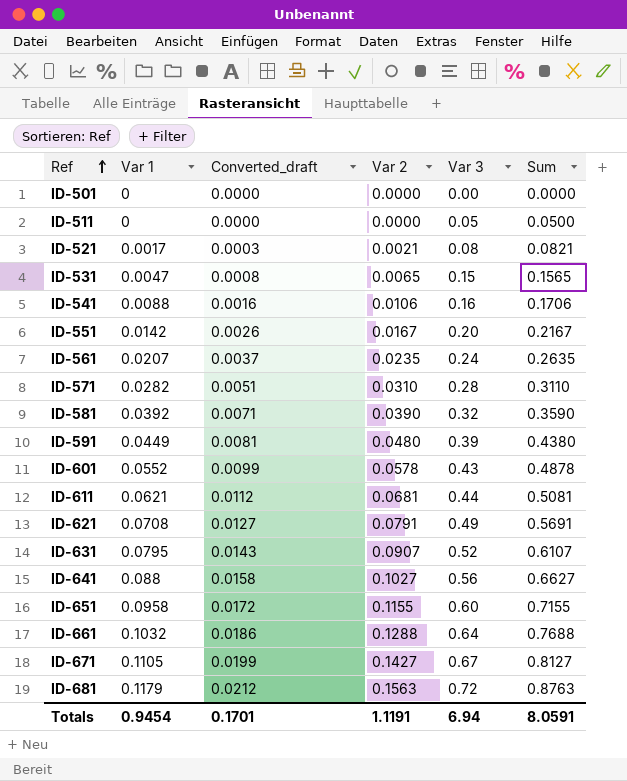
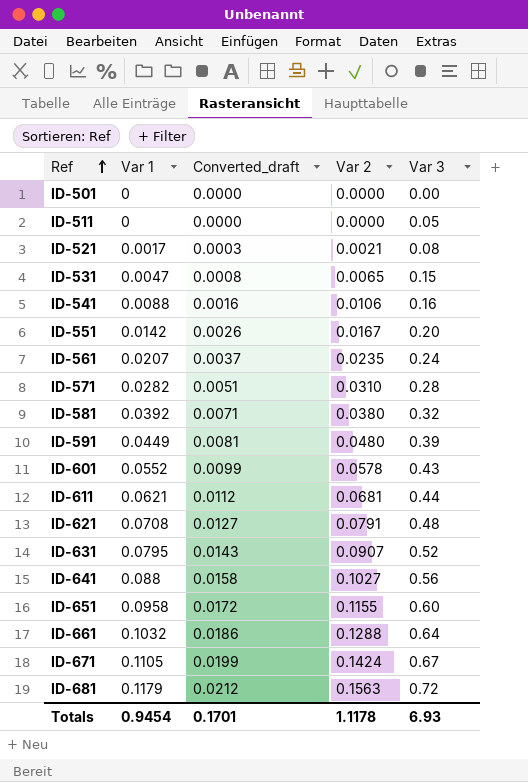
column Sum | formula: [Var 2] + [Var 3] -> none
ID-581 | Var 2: 0.0390 -> 0.0380
ID-621 | Var 3: 0.49 -> 0.48
ID-671 | Var 2: 0.1427 -> 0.1424
Totals | Var 2: 1.1191 -> 1.1178
Totals | Var 3: 6.94 -> 6.93

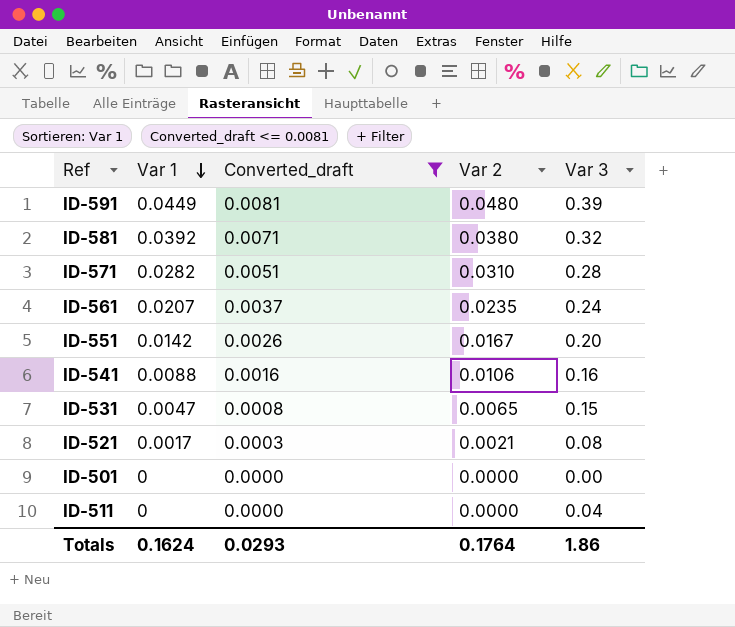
filter: none -> Converted_draft <= 0.0081
row order: Ref ascending -> Var 1 descending
ID-511 | Var 3: 0.05 -> 0.04
Totals | Var 1: 0.9454 -> 0.1624
Totals | Converted_draft: 0.1701 -> 0.0293
Totals | Var 2: 1.1178 -> 0.1764
Totals | Var 3: 6.93 -> 1.86

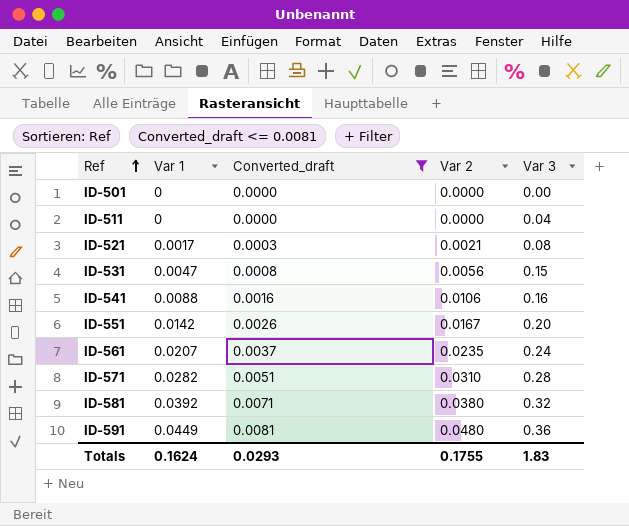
row order: Var 1 descending -> Ref ascending
ID-531 | Var 2: 0.0065 -> 0.0056
ID-591 | Var 3: 0.39 -> 0.36
Totals | Var 2: 0.1764 -> 0.1755
Totals | Var 3: 1.86 -> 1.83

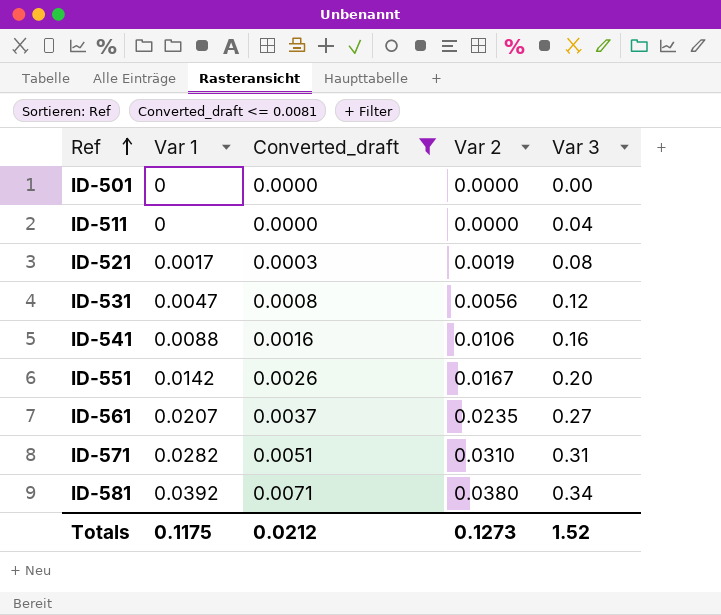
row ID-591: 0.0449 | 0.0081 | 0.0480 | 0.36 -> none
ID-521 | Var 2: 0.0021 -> 0.0019
ID-531 | Var 3: 0.15 -> 0.12
ID-561 | Var 3: 0.24 -> 0.27
ID-571 | Var 3: 0.28 -> 0.31
ID-581 | Var 3: 0.32 -> 0.34
Totals | Var 1: 0.1624 -> 0.1175
Totals | Converted_draft: 0.0293 -> 0.0212
Totals | Var 2: 0.1755 -> 0.1273
Totals | Var 3: 1.83 -> 1.52

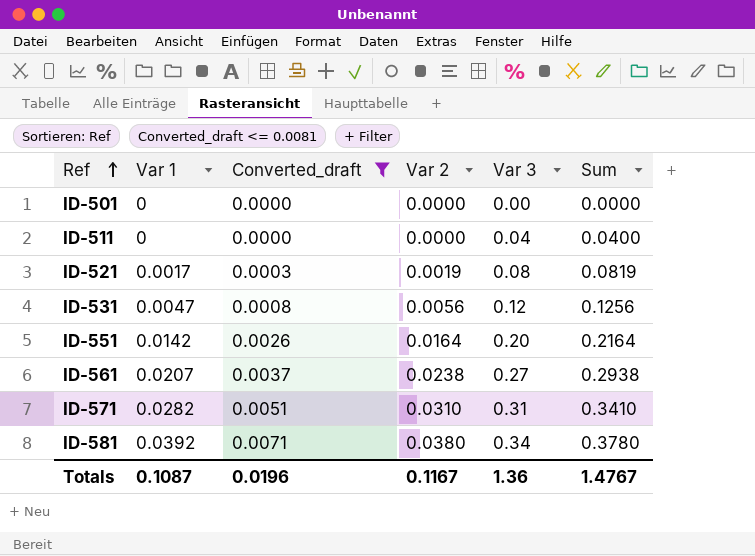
column Sum | formula: none -> [Var 2] + [Var 3]
row ID-541: 0.0088 | 0.0016 | 0.0106 | 0.16 -> none
ID-551 | Var 2: 0.0167 -> 0.0164
ID-561 | Var 2: 0.0235 -> 0.0238
Totals | Var 1: 0.1175 -> 0.1087
Totals | Converted_draft: 0.0212 -> 0.0196
Totals | Var 2: 0.1273 -> 0.1167
Totals | Var 3: 1.52 -> 1.36

